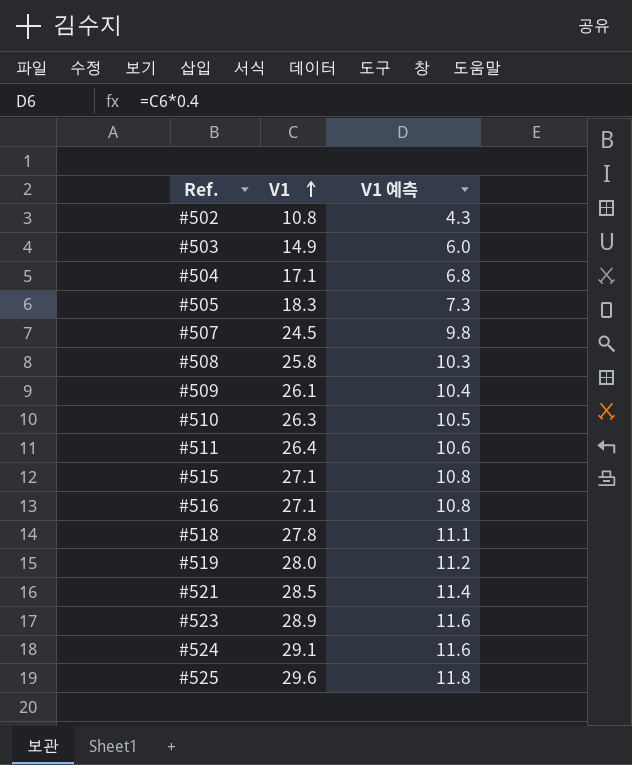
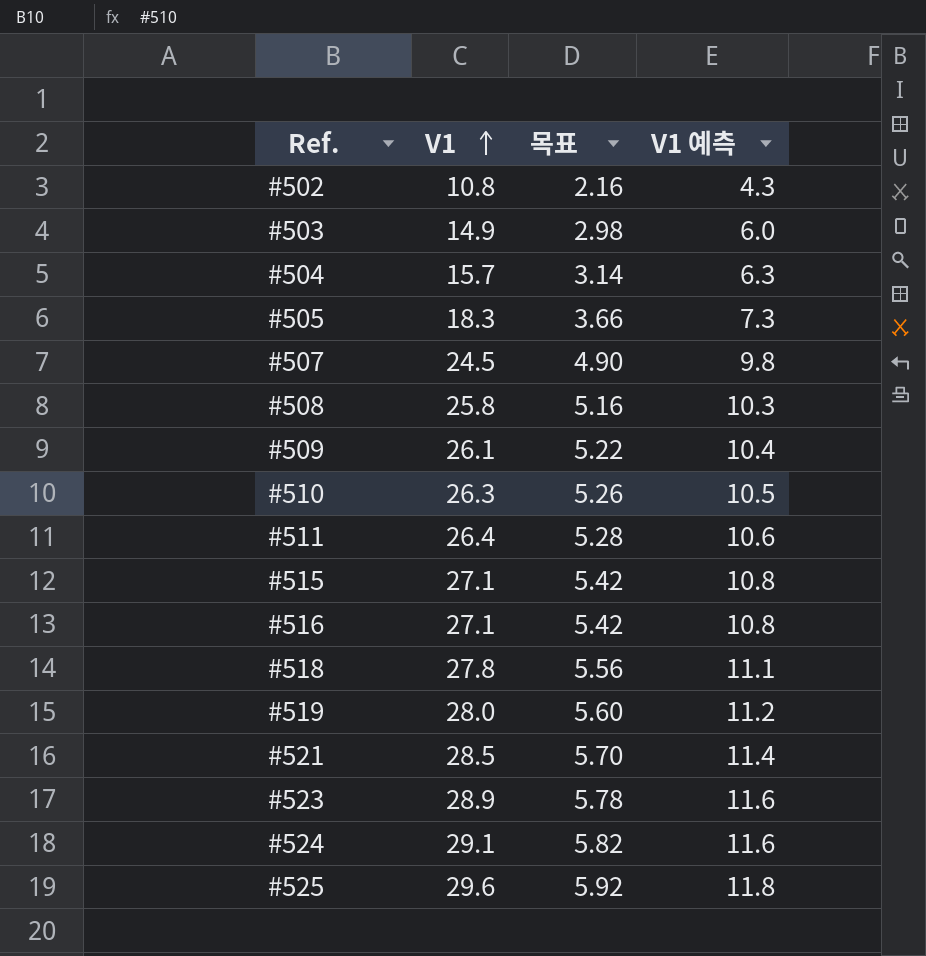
column 목표 | formula: none -> [V1] * 0.2
#504 | V1: 17.1 -> 15.7
#504 | V1 예측: 6.8 -> 6.3

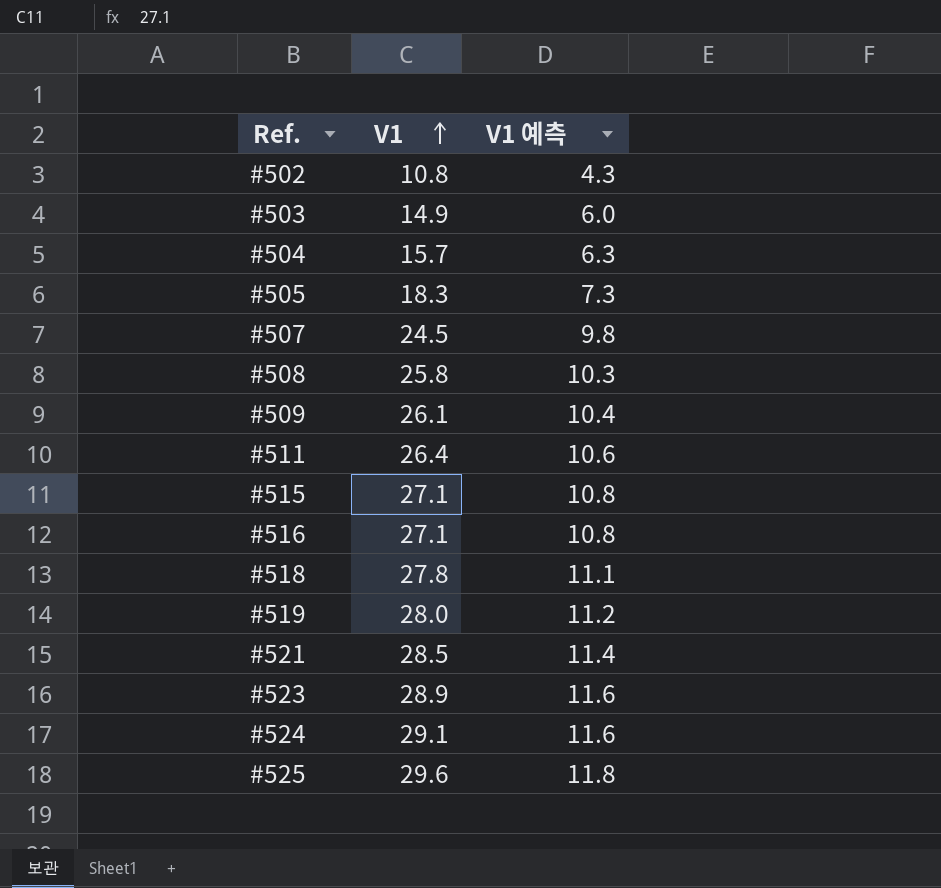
column 목표 | formula: [V1] * 0.2 -> none
row #510: 26.3 | 5.26 | 10.5 -> none

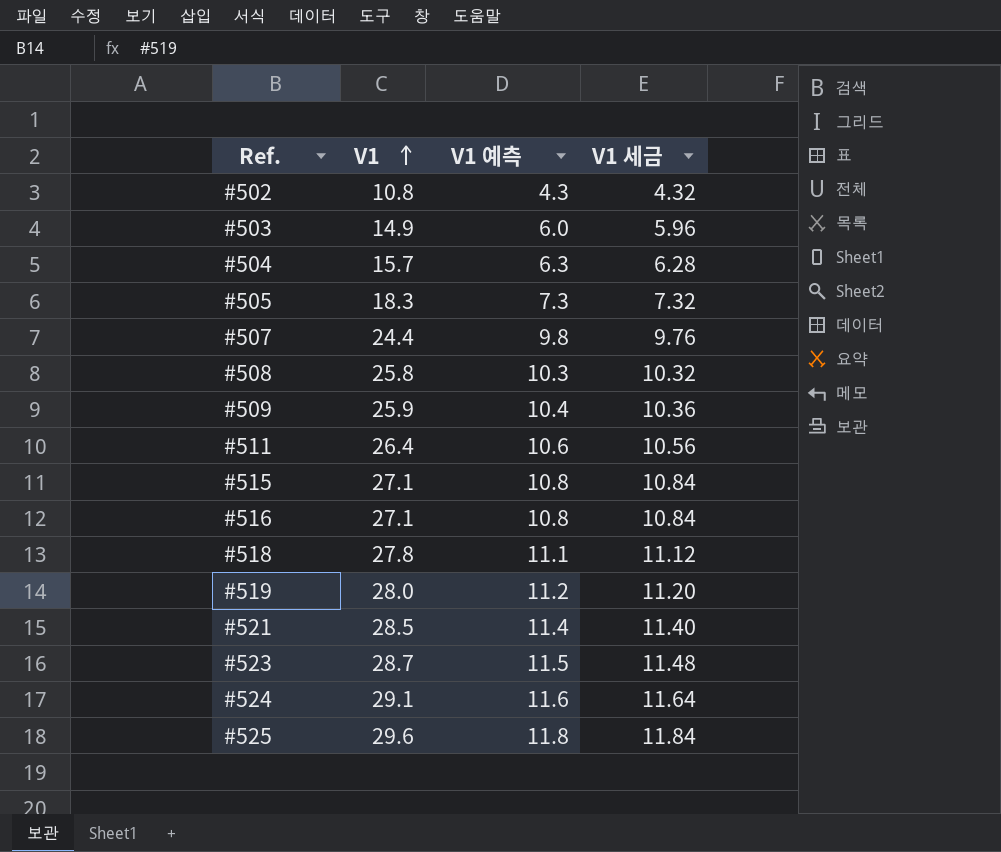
column V1 세금 | formula: none -> [V1] * 0.4
#507 | V1: 24.5 -> 24.4
#509 | V1: 26.1 -> 25.9
#523 | V1: 28.9 -> 28.7
#523 | V1 예측: 11.6 -> 11.5

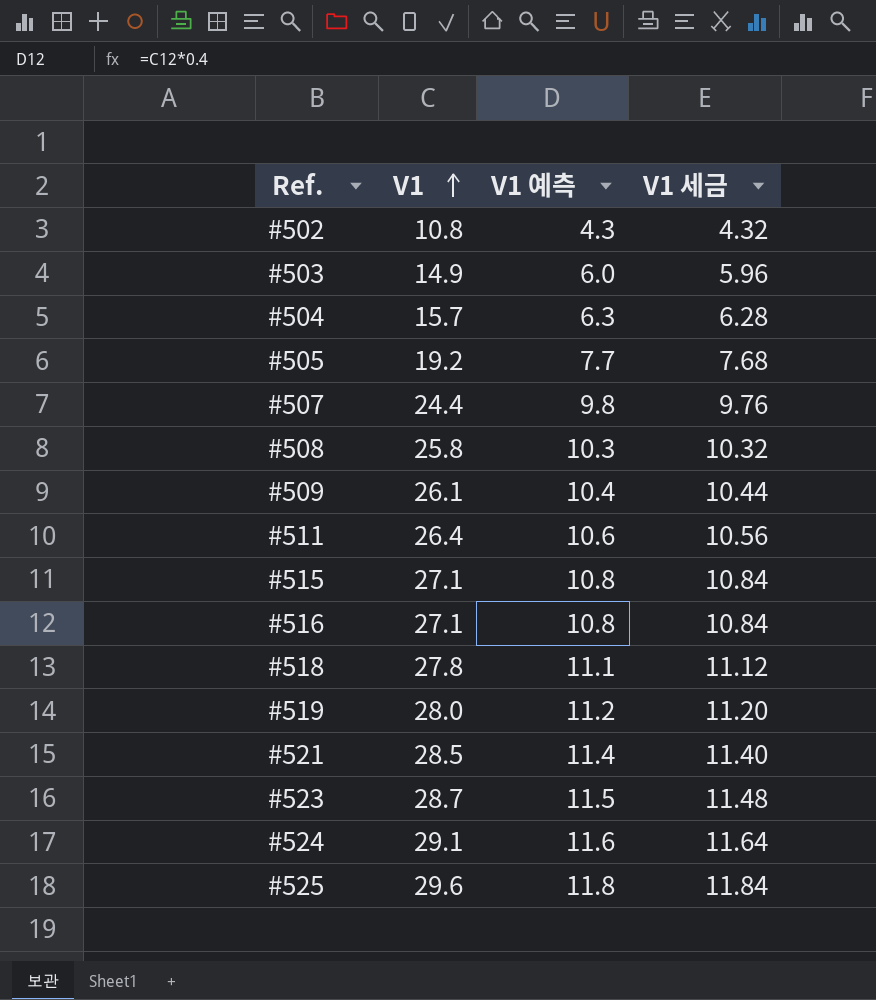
#505 | V1: 18.3 -> 19.2
#505 | V1 예측: 7.3 -> 7.7
#505 | V1 세금: 7.32 -> 7.68
#509 | V1: 25.9 -> 26.1
#509 | V1 세금: 10.36 -> 10.44

